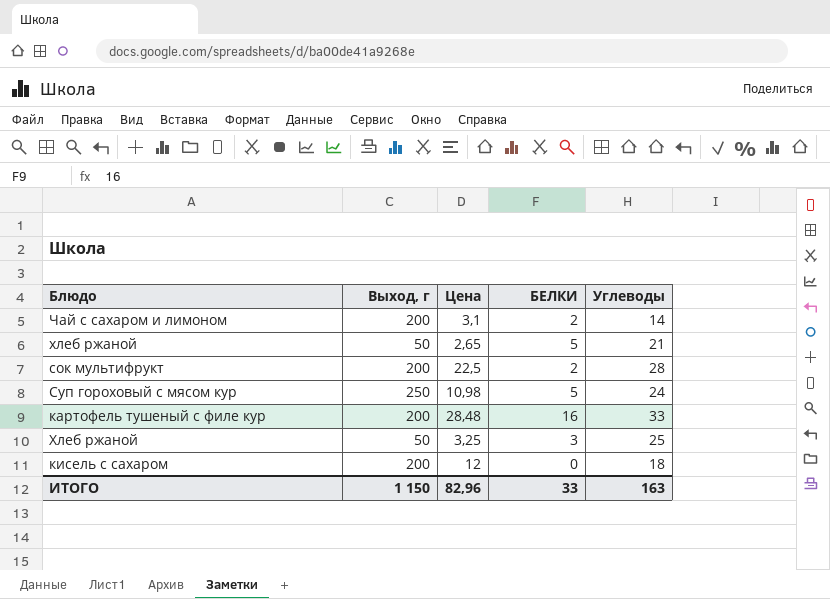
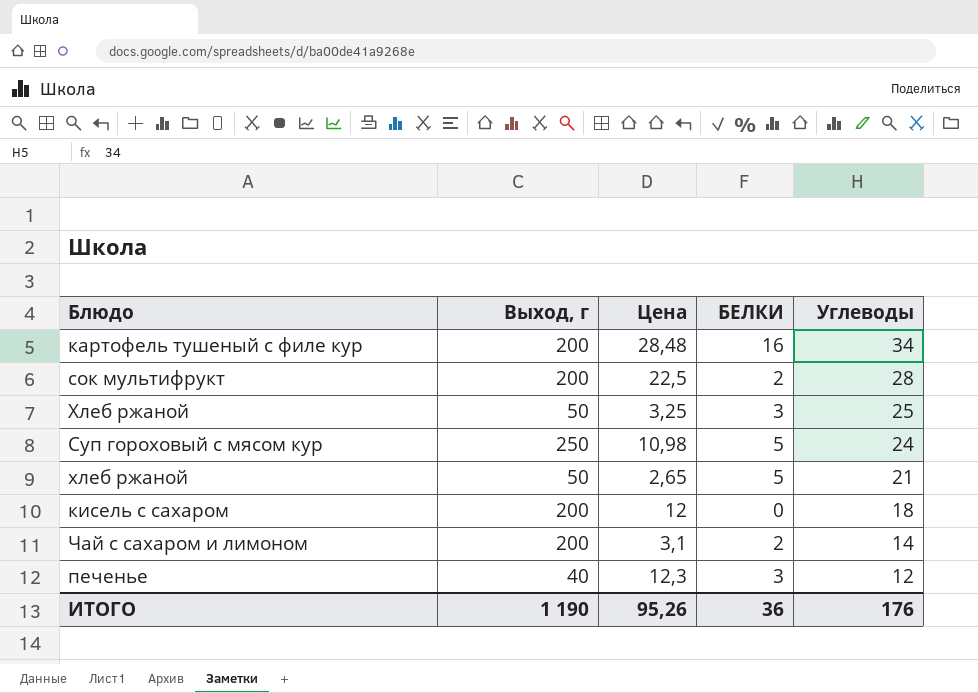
row order: none -> Углеводы descending
картофель тушеный с филе кур | Углеводы: 33 -> 34
row печенье: none -> 40 | 12,3 | 3 | 12
ИТОГО | Выход, г: 1 150 -> 1 190
ИТОГО | Цена: 82,96 -> 95,26
ИТОГО | БЕЛКИ: 33 -> 36
ИТОГО | Углеводы: 163 -> 176

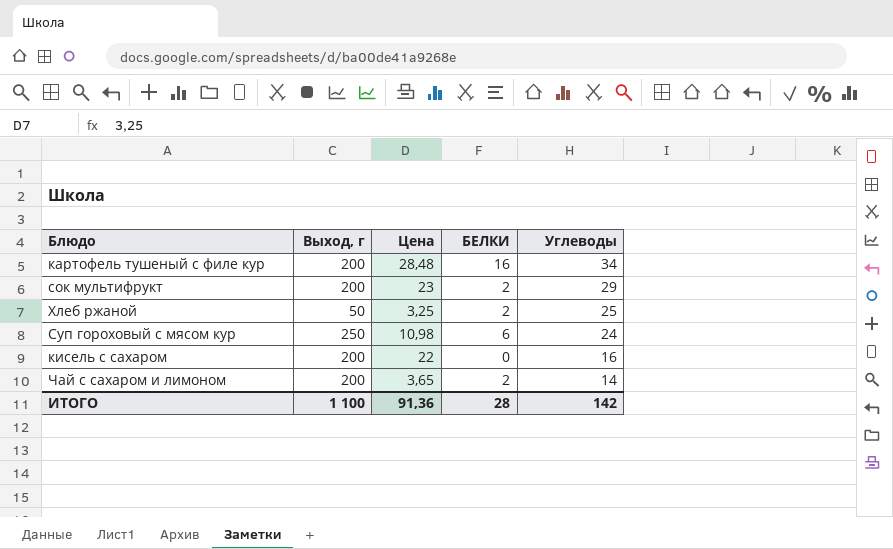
row хлеб ржаной: 50 | 2,65 | 5 | 21 -> none
row печенье: 40 | 12,3 | 3 | 12 -> none
сок мультифрукт | Цена: 22,5 -> 23
сок мультифрукт | Углеводы: 28 -> 29
Хлеб ржаной | БЕЛКИ: 3 -> 2
Суп гороховый с мясом кур | БЕЛКИ: 5 -> 6
кисель с сахаром | Цена: 12 -> 22
кисель с сахаром | Углеводы: 18 -> 16
Чай с сахаром и лимоном | Цена: 3,1 -> 3,65
ИТОГО | Выход, г: 1 190 -> 1 100
ИТОГО | Цена: 95,26 -> 91,36
ИТОГО | БЕЛКИ: 36 -> 28
ИТОГО | Углеводы: 176 -> 142

